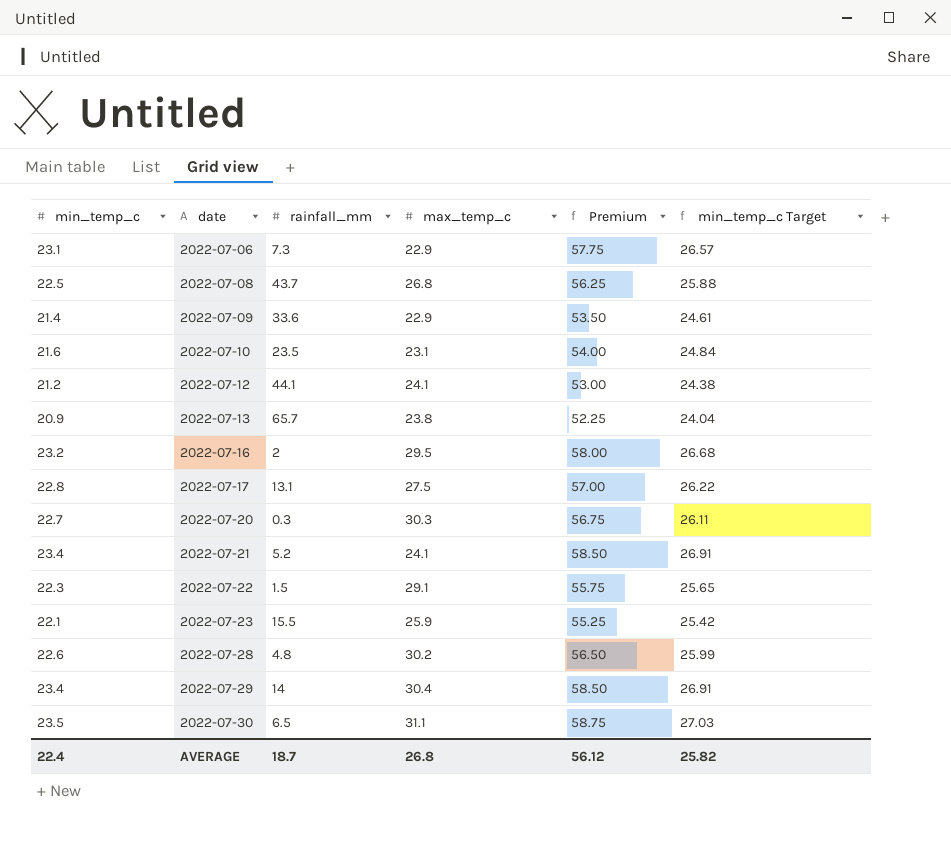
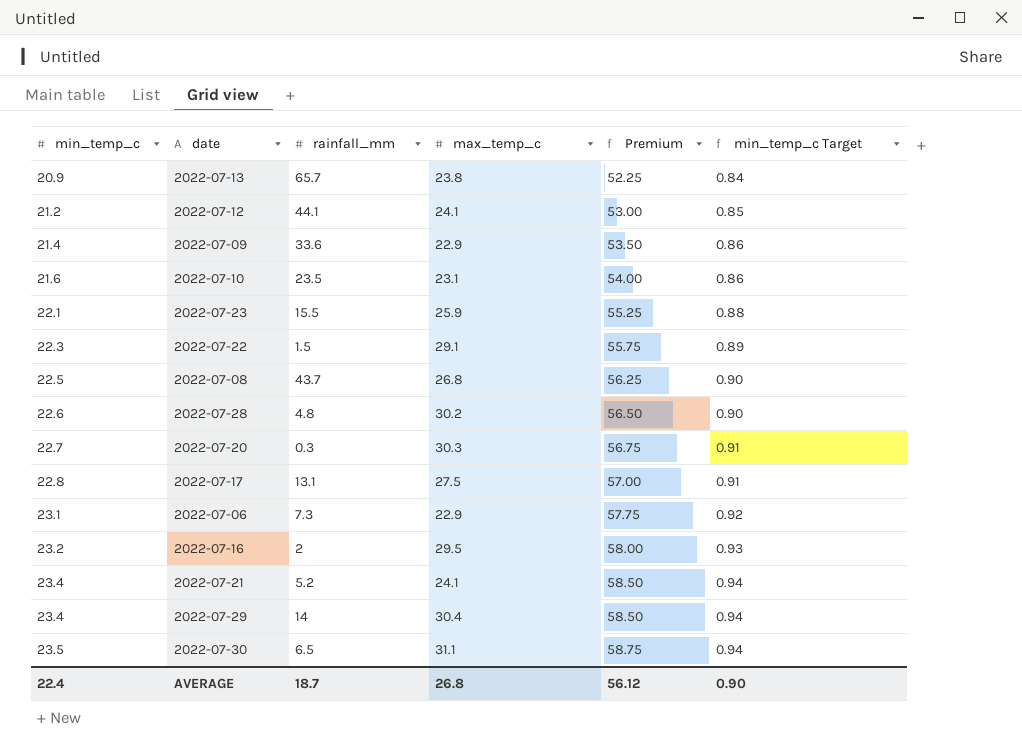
row order: date ascending -> min_temp_c ascending
column min_temp_c Target | formula: [min_temp_c] * 1.15 -> [min_temp_c] * 0.04
AVERAGE | min_temp_c Target: 25.82 -> 0.90

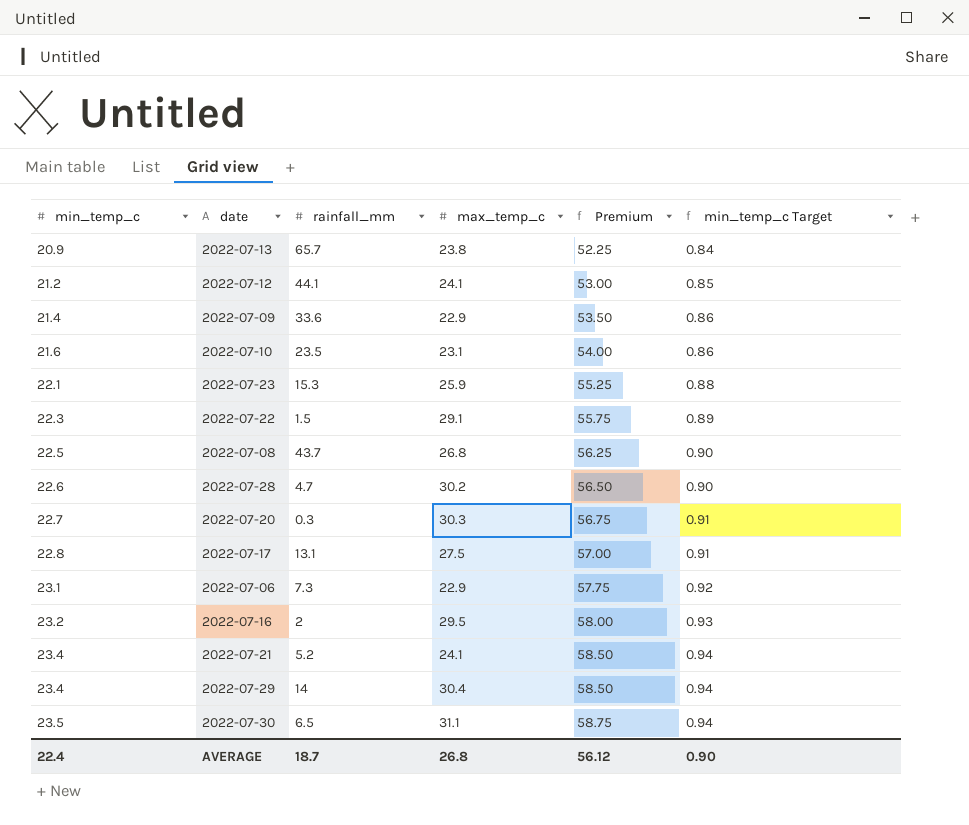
2022-07-23 | rainfall_mm: 15.5 -> 15.3
2022-07-28 | rainfall_mm: 4.8 -> 4.7

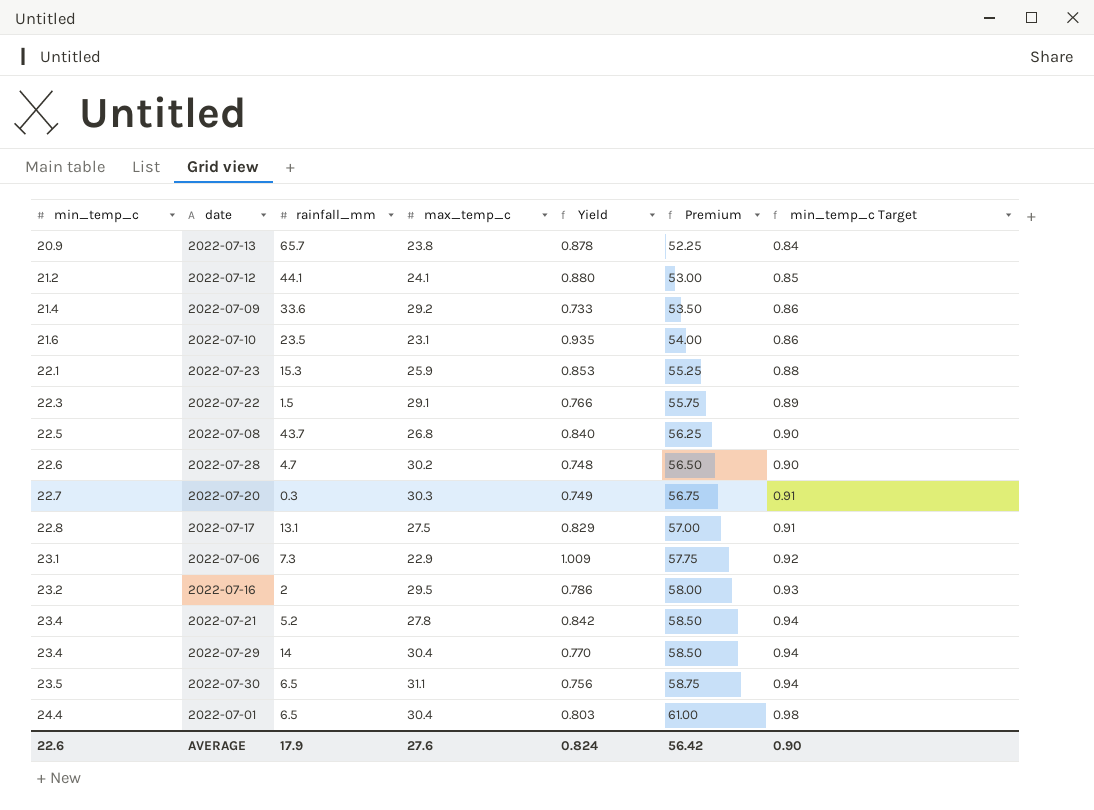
column Yield | formula: none -> [min_temp_c] / [max_temp_c]
2022-07-09 | max_temp_c: 22.9 -> 29.2
2022-07-21 | max_temp_c: 24.1 -> 27.8
row 2022-07-01: none -> 24.4 | 6.5 | 30.4 | 0.803 | 61.00 | 0.98
AVERAGE | min_temp_c: 22.4 -> 22.6
AVERAGE | rainfall_mm: 18.7 -> 17.9
AVERAGE | max_temp_c: 26.8 -> 27.6
AVERAGE | Premium: 56.12 -> 56.42

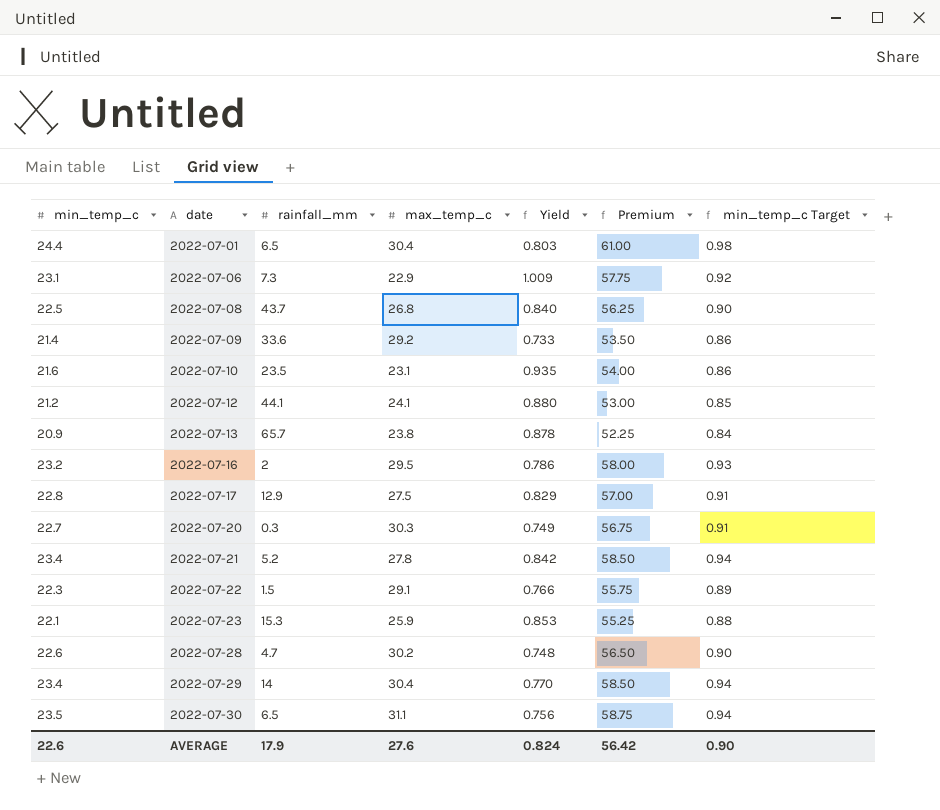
row order: min_temp_c ascending -> date ascending
2022-07-17 | rainfall_mm: 13.1 -> 12.9

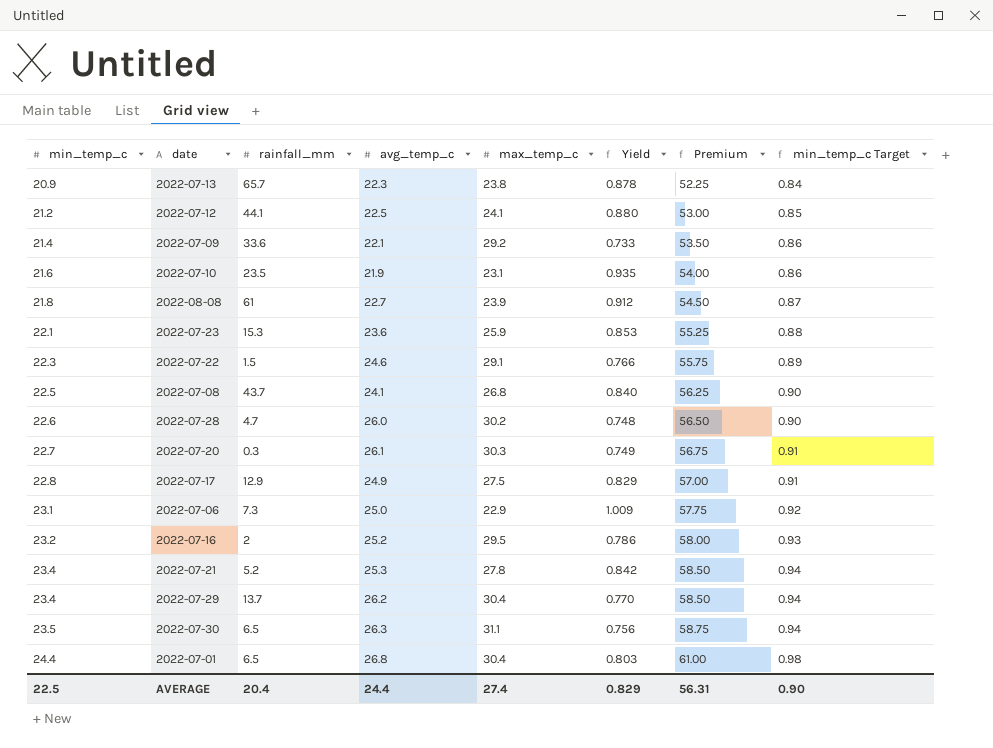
row order: date ascending -> min_temp_c ascending
column avg_temp_c | position: none -> 4
row 2022-08-08: none -> 21.8 | 61 | 22.7 | 23.9 | 0.912 | 54.50 | 0.87
2022-07-29 | rainfall_mm: 14 -> 13.7
AVERAGE | min_temp_c: 22.6 -> 22.5
AVERAGE | rainfall_mm: 17.9 -> 20.4
AVERAGE | max_temp_c: 27.6 -> 27.4
AVERAGE | Yield: 0.824 -> 0.829
AVERAGE | Premium: 56.42 -> 56.31

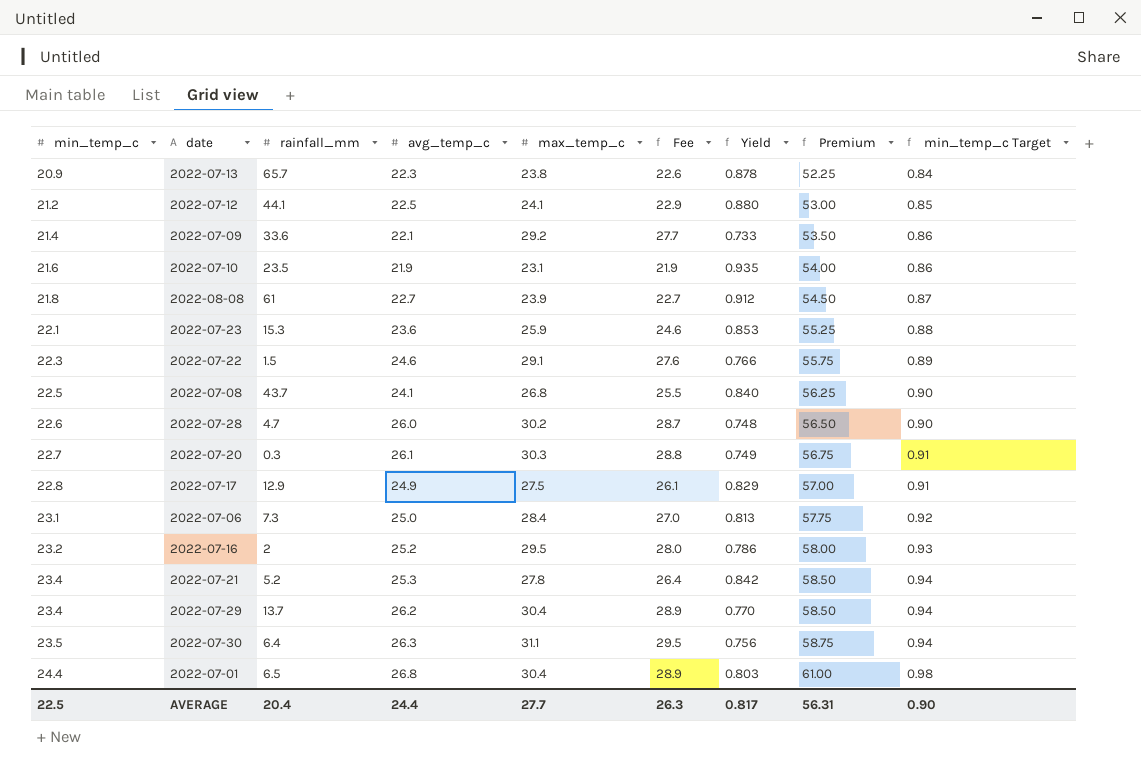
column Fee | formula: none -> [max_temp_c] * 0.95
2022-07-06 | max_temp_c: 22.9 -> 28.4
2022-07-06 | Yield: 1.009 -> 0.813
2022-07-30 | rainfall_mm: 6.5 -> 6.4
AVERAGE | max_temp_c: 27.4 -> 27.7
AVERAGE | Yield: 0.829 -> 0.817

